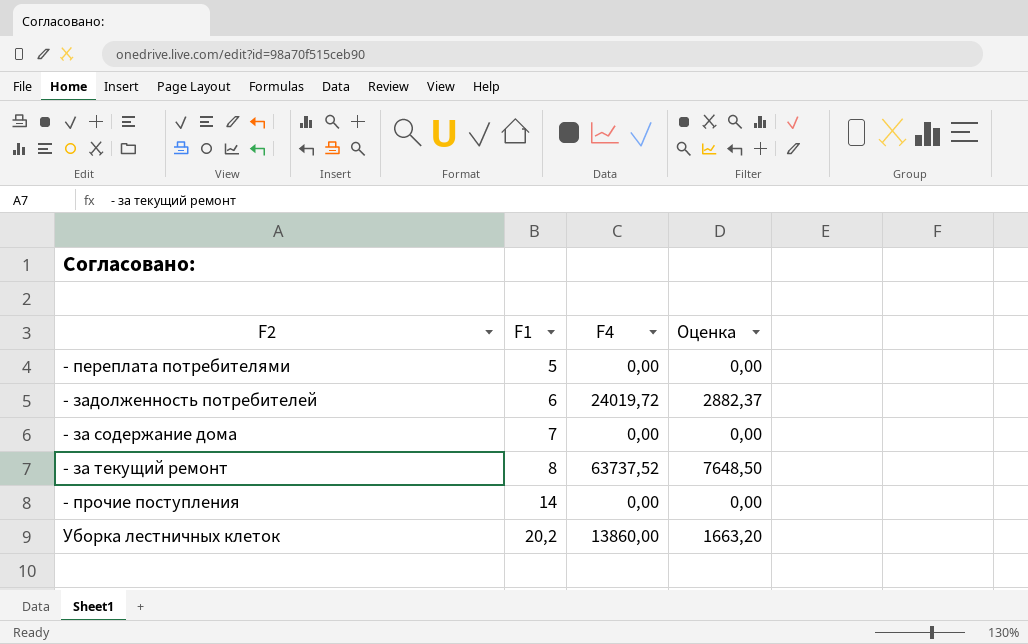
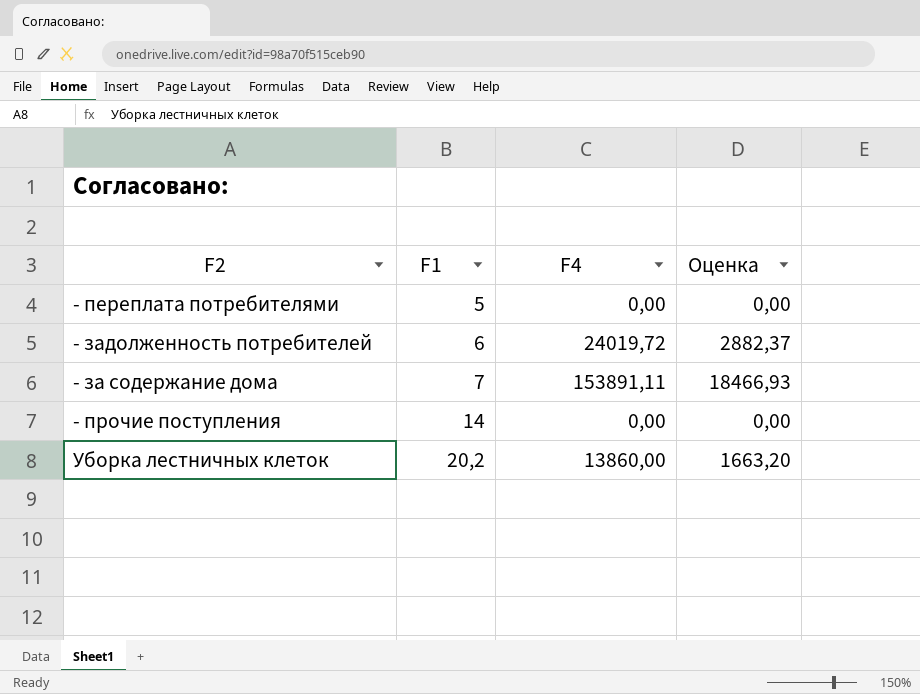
row - за текущий ремонт: 8 | 63737,52 | 7648,50 -> none
- за содержание дома | F4: 0,00 -> 153891,11
- за содержание дома | Оценка: 0,00 -> 18466,93

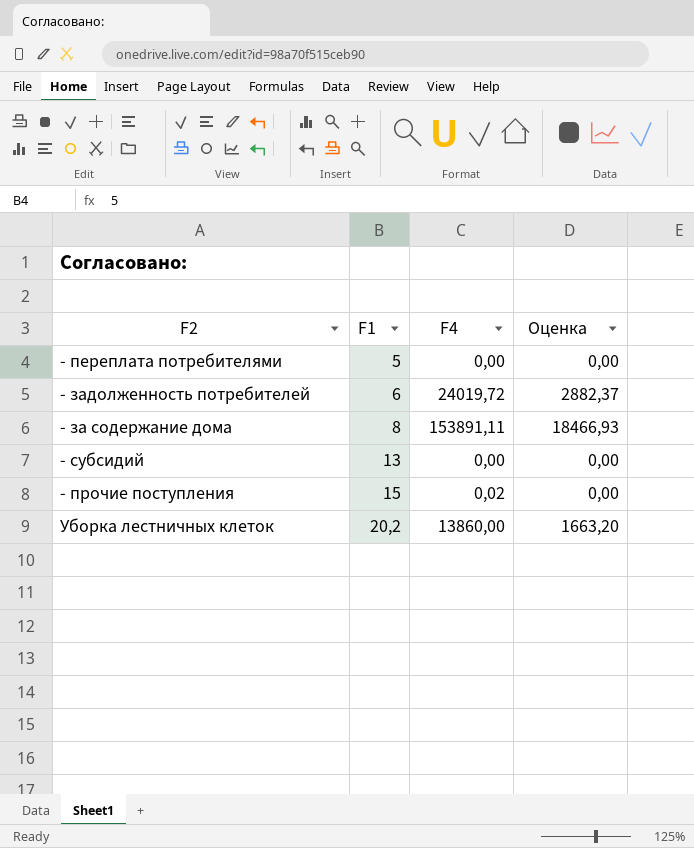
- за содержание дома | F1: 7 -> 8
row - субсидий: none -> 13 | 0,00 | 0,00
- прочие поступления | F1: 14 -> 15
- прочие поступления | F4: 0,00 -> 0,02

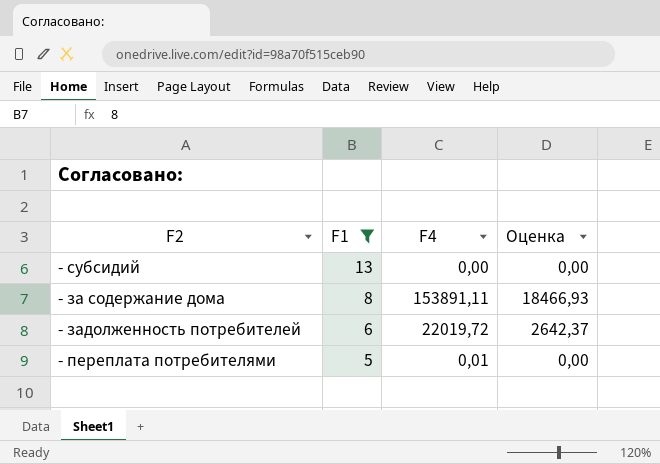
filter: none -> F1 <= 13
row order: F1 ascending -> F1 descending
- задолженность потребителей | F4: 24019,72 -> 22019,72
- задолженность потребителей | Оценка: 2882,37 -> 2642,37
- переплата потребителями | F4: 0,00 -> 0,01

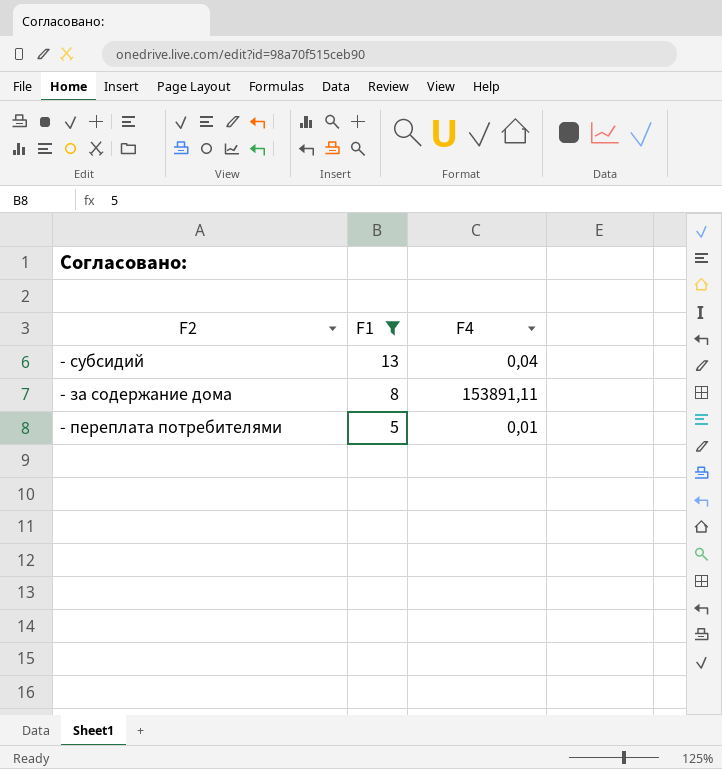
column Оценка | formula: [F4] * 0,12 -> none
row - задолженность потребителей: 6 | 22019,72 | 2642,37 -> none
- субсидий | F4: 0,00 -> 0,04

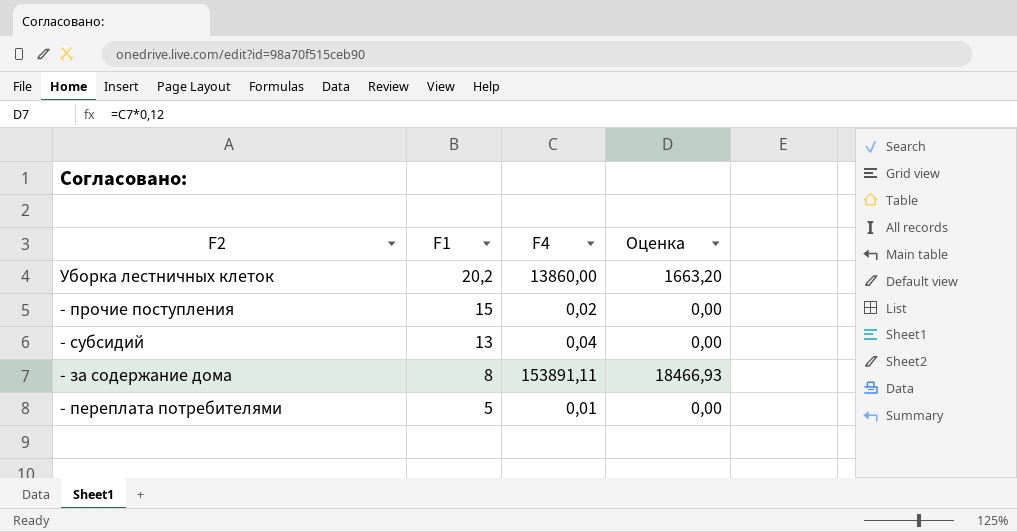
filter: F1 <= 13 -> none
column Оценка | formula: none -> [F4] * 0,12

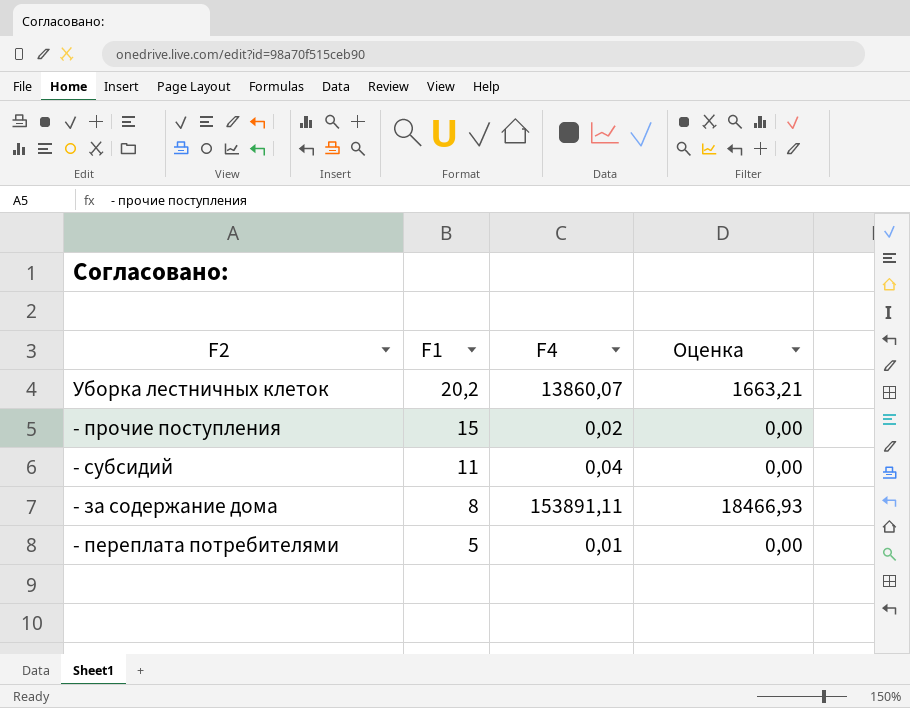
Уборка лестничных клеток | F4: 13860,00 -> 13860,07
Уборка лестничных клеток | Оценка: 1663,20 -> 1663,21
- субсидий | F1: 13 -> 11

